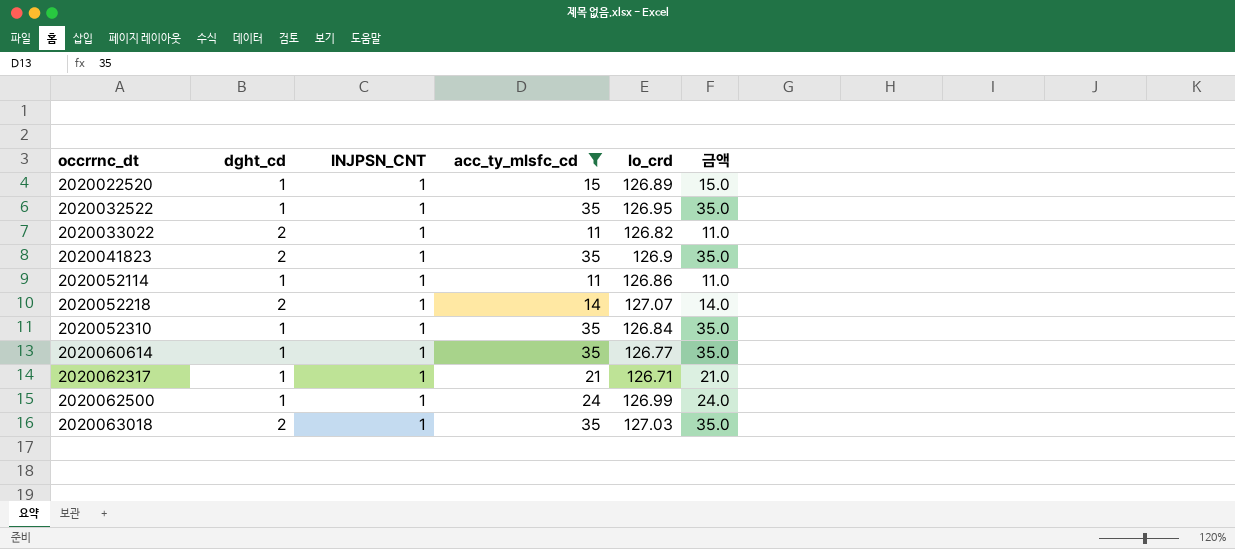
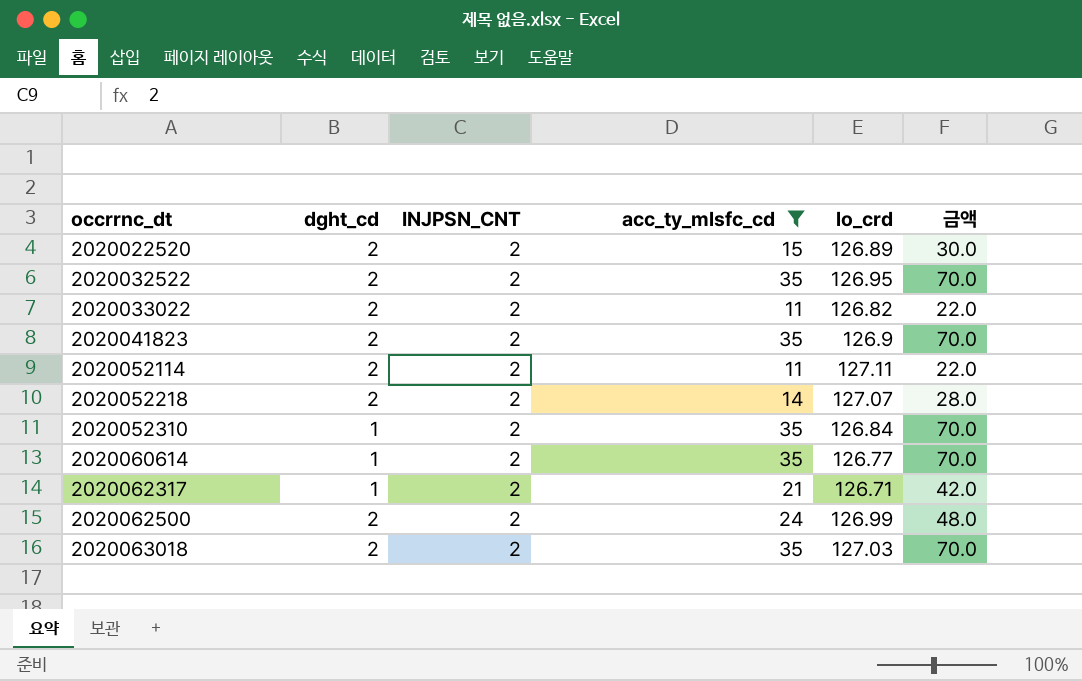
2020022520 | dght_cd: 1 -> 2
2020022520 | INJPSN_CNT: 1 -> 2
2020022520 | 금액: 15.0 -> 30.0
2020032522 | dght_cd: 1 -> 2
2020032522 | INJPSN_CNT: 1 -> 2
2020032522 | 금액: 35.0 -> 70.0
2020033022 | INJPSN_CNT: 1 -> 2
2020033022 | 금액: 11.0 -> 22.0
2020041823 | INJPSN_CNT: 1 -> 2
2020041823 | 금액: 35.0 -> 70.0
2020052114 | dght_cd: 1 -> 2
2020052114 | INJPSN_CNT: 1 -> 2
2020052114 | lo_crd: 126.86 -> 127.11
2020052114 | 금액: 11.0 -> 22.0
2020052218 | INJPSN_CNT: 1 -> 2
2020052218 | 금액: 14.0 -> 28.0
2020052310 | INJPSN_CNT: 1 -> 2
2020052310 | 금액: 35.0 -> 70.0
2020060614 | INJPSN_CNT: 1 -> 2
2020060614 | 금액: 35.0 -> 70.0
2020062317 | INJPSN_CNT: 1 -> 2
2020062317 | 금액: 21.0 -> 42.0
2020062500 | dght_cd: 1 -> 2
2020062500 | INJPSN_CNT: 1 -> 2
2020062500 | 금액: 24.0 -> 48.0
2020063018 | INJPSN_CNT: 1 -> 2
2020063018 | 금액: 35.0 -> 70.0

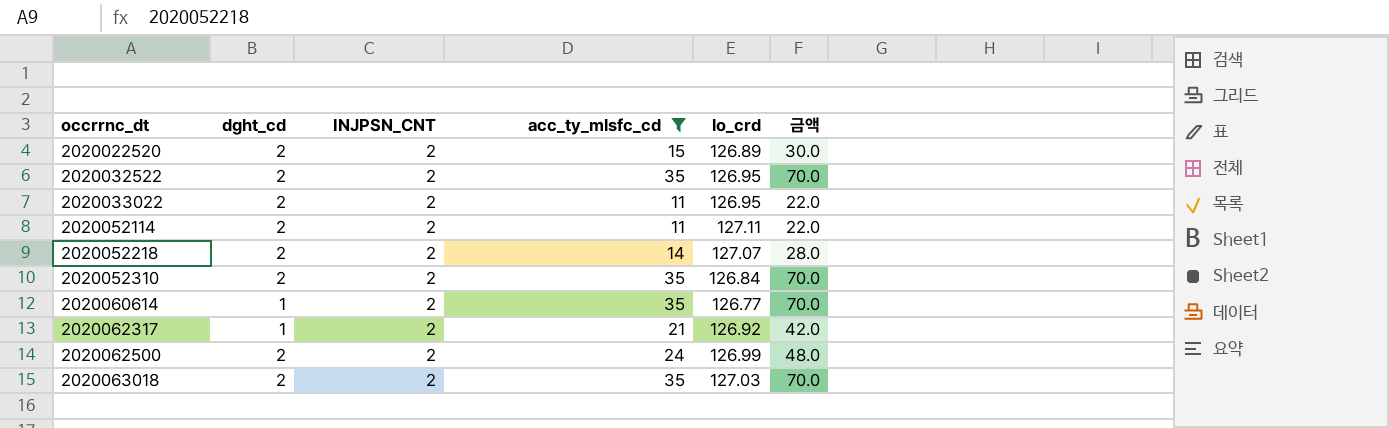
row 2020041823: 2 | 2 | 35 | 126.9 | 70.0 -> none
2020033022 | lo_crd: 126.82 -> 126.95
2020052310 | dght_cd: 1 -> 2
2020062317 | lo_crd: 126.71 -> 126.92

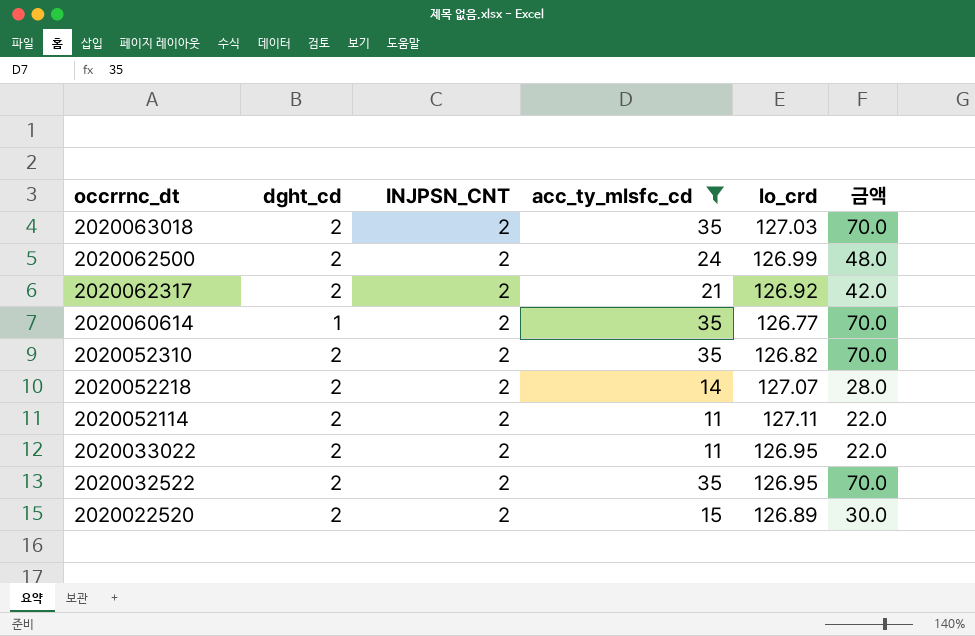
row order: occrrnc_dt ascending -> occrrnc_dt descending
2020062317 | dght_cd: 1 -> 2
2020052310 | lo_crd: 126.84 -> 126.82

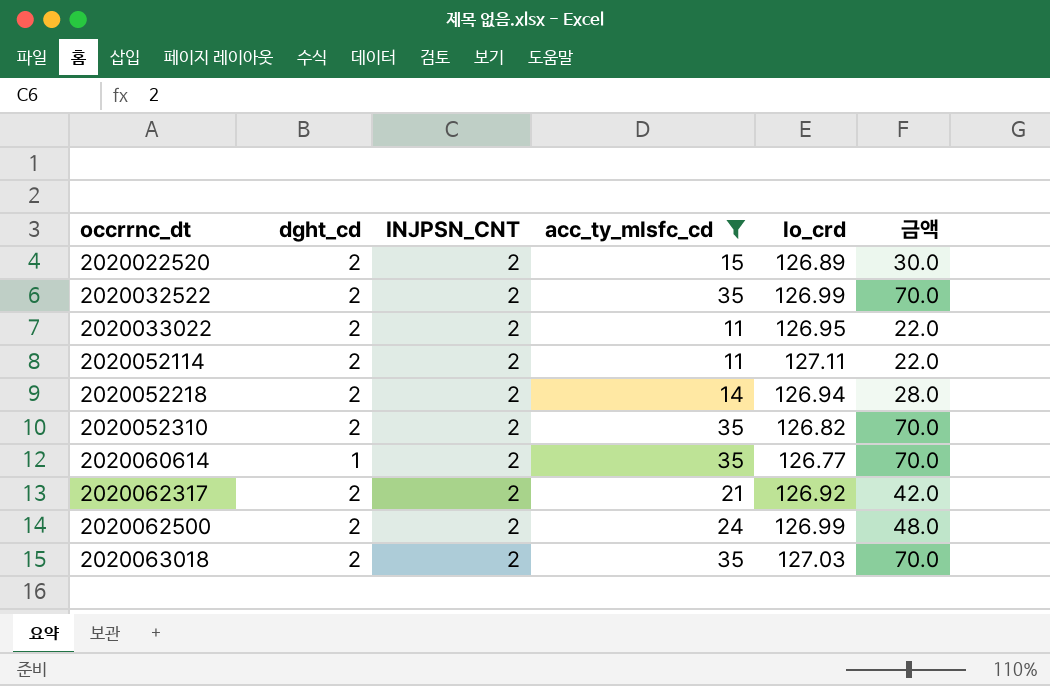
row order: occrrnc_dt descending -> occrrnc_dt ascending
2020032522 | lo_crd: 126.95 -> 126.99
2020052218 | lo_crd: 127.07 -> 126.94

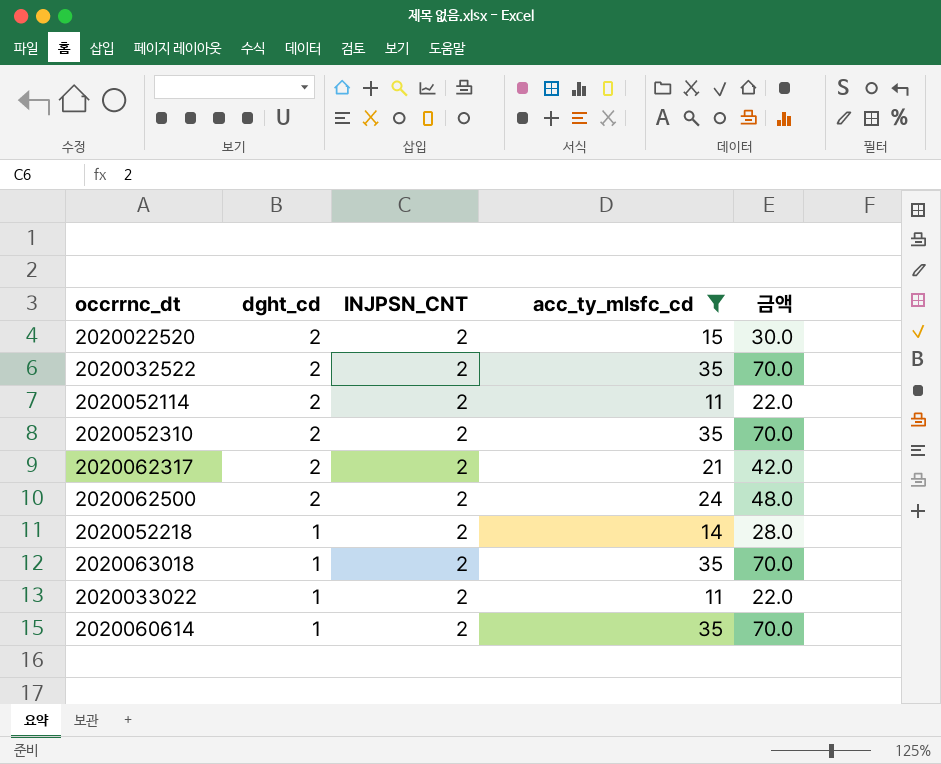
row order: occrrnc_dt ascending -> dght_cd descending
column lo_crd | position: 5 -> none
2020052218 | dght_cd: 2 -> 1
2020063018 | dght_cd: 2 -> 1
2020033022 | dght_cd: 2 -> 1

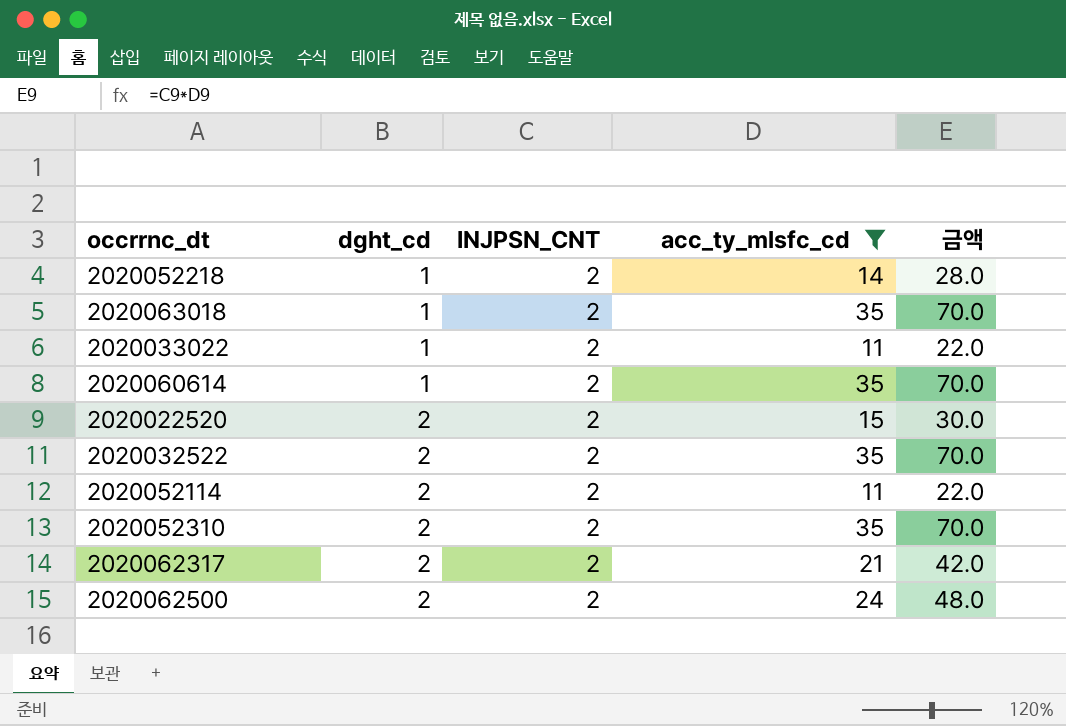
row order: dght_cd descending -> dght_cd ascending

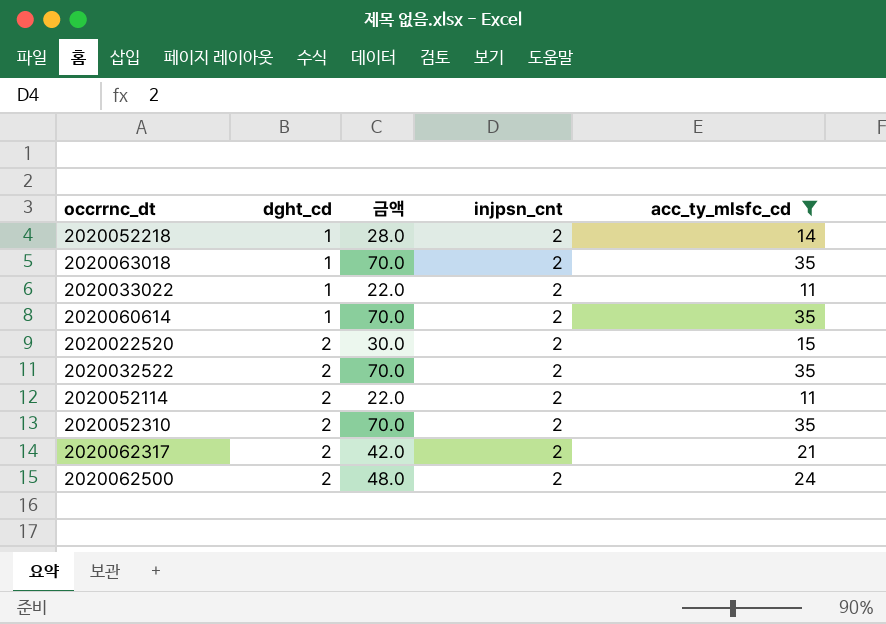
column 금액 | position: 5 -> 3
column name: INJPSN_CNT -> injpsn_cnt

